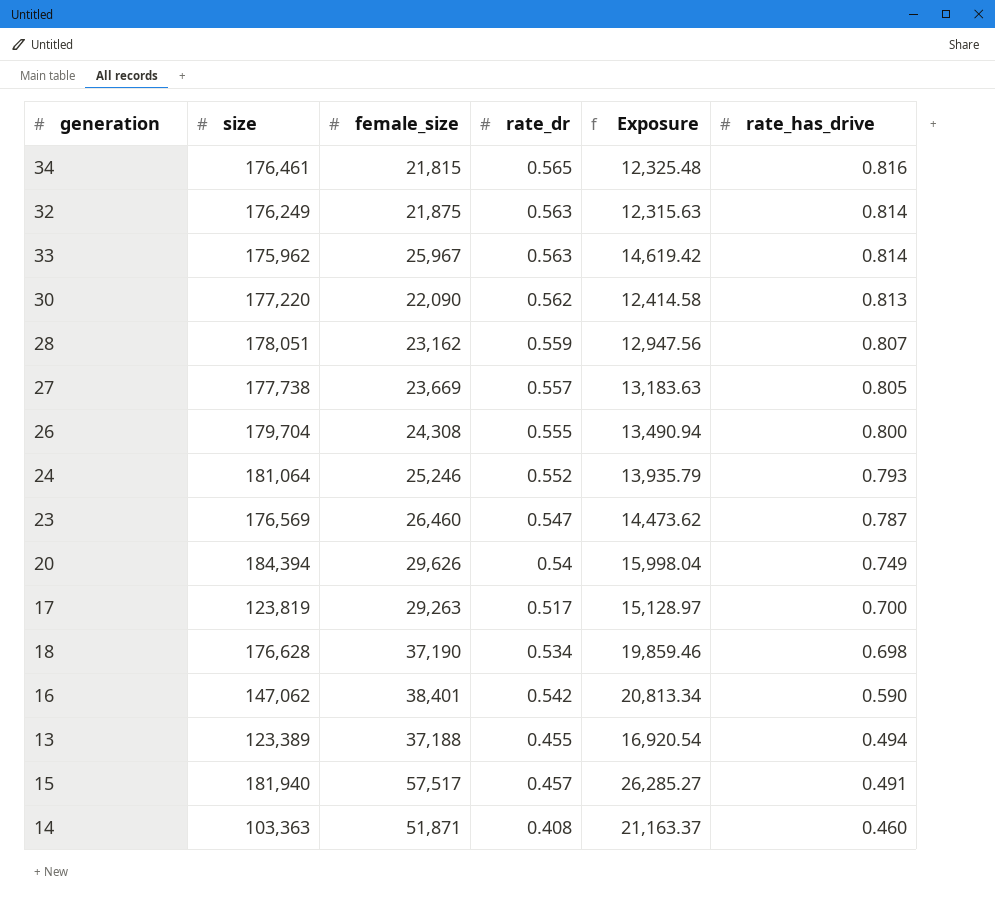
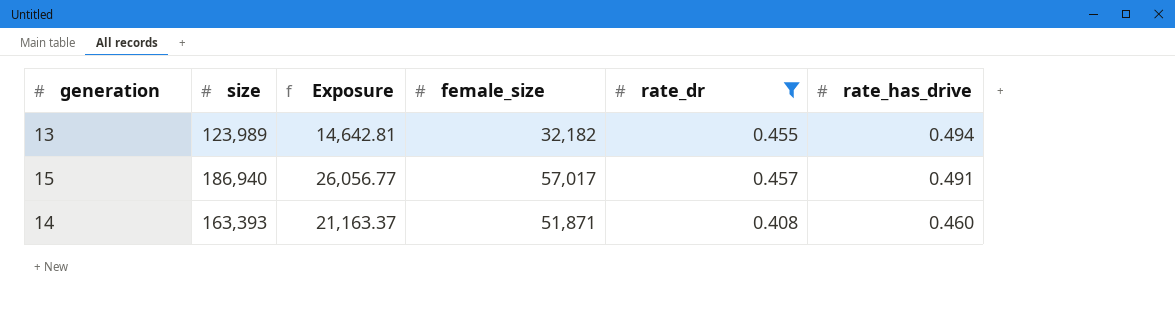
filter: none -> rate_dr <= 0.457
column Exposure | position: 5 -> 3
13 | size: 123,389 -> 123,989
13 | Exposure: 16,920.54 -> 14,642.81
13 | female_size: 37,188 -> 32,182
15 | size: 181,940 -> 186,940
15 | Exposure: 26,285.27 -> 26,056.77
15 | female_size: 57,517 -> 57,017
14 | size: 103,363 -> 163,393

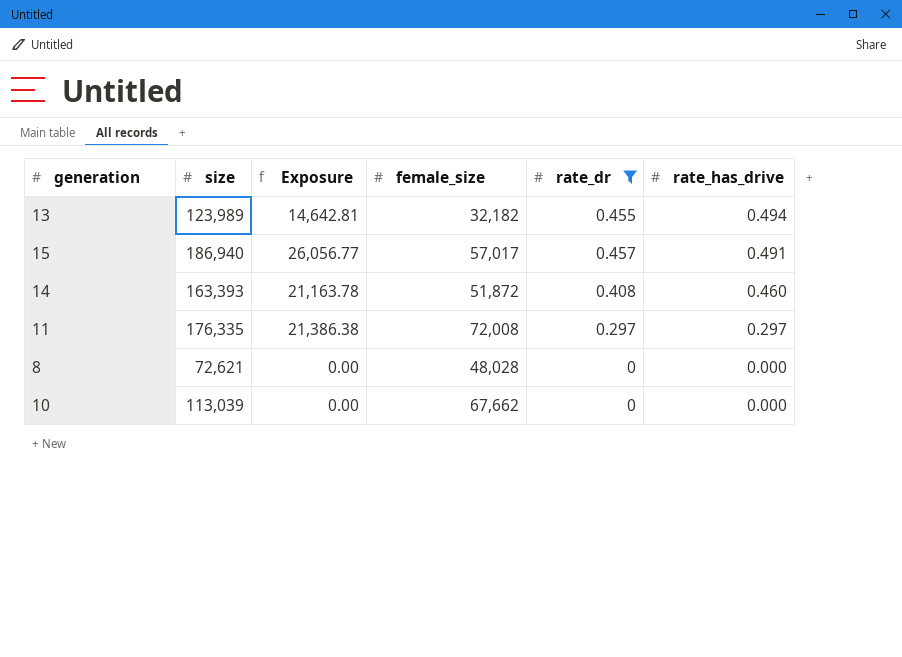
14 | Exposure: 21,163.37 -> 21,163.78
14 | female_size: 51,871 -> 51,872
row 11: none -> 176,335 | 21,386.38 | 72,008 | 0.297 | 0.297
row 8: none -> 72,621 | 0.00 | 48,028 | 0 | 0.000
row 10: none -> 113,039 | 0.00 | 67,662 | 0 | 0.000

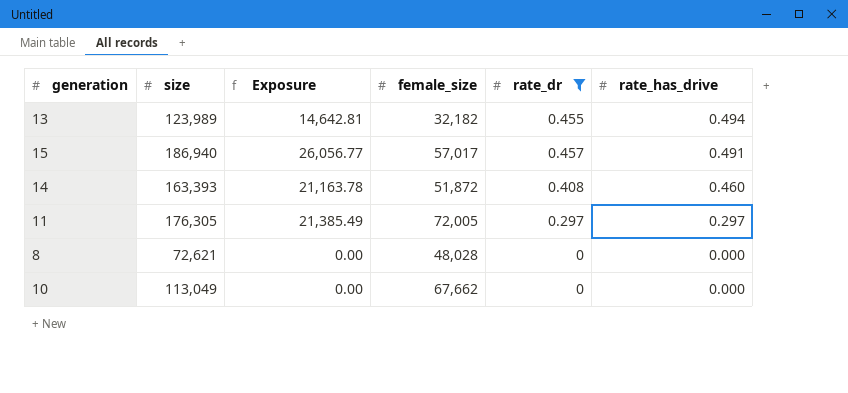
11 | size: 176,335 -> 176,305
11 | Exposure: 21,386.38 -> 21,385.49
11 | female_size: 72,008 -> 72,005
10 | size: 113,039 -> 113,049

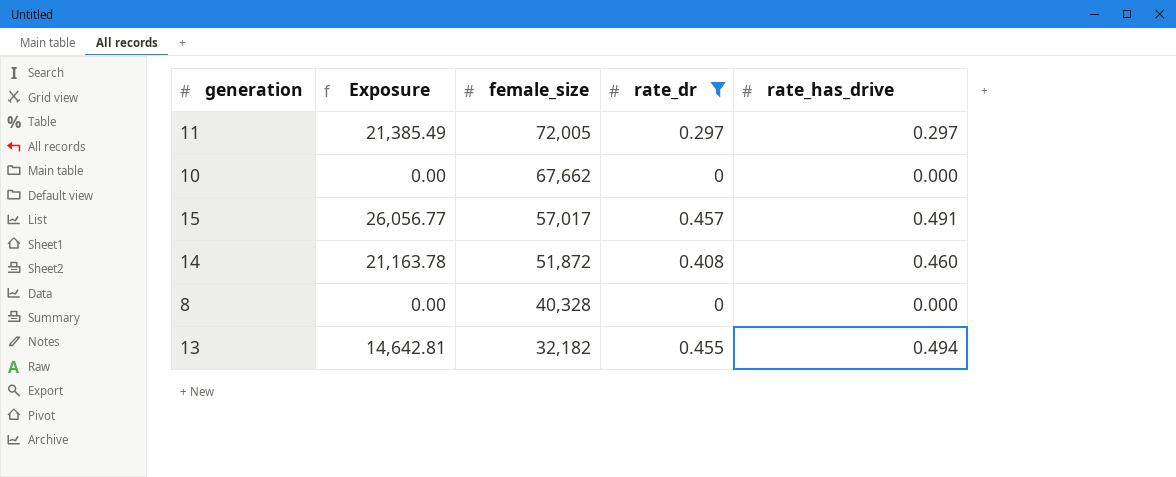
row order: rate_has_drive descending -> female_size descending
column size | position: 2 -> none
8 | female_size: 48,028 -> 40,328

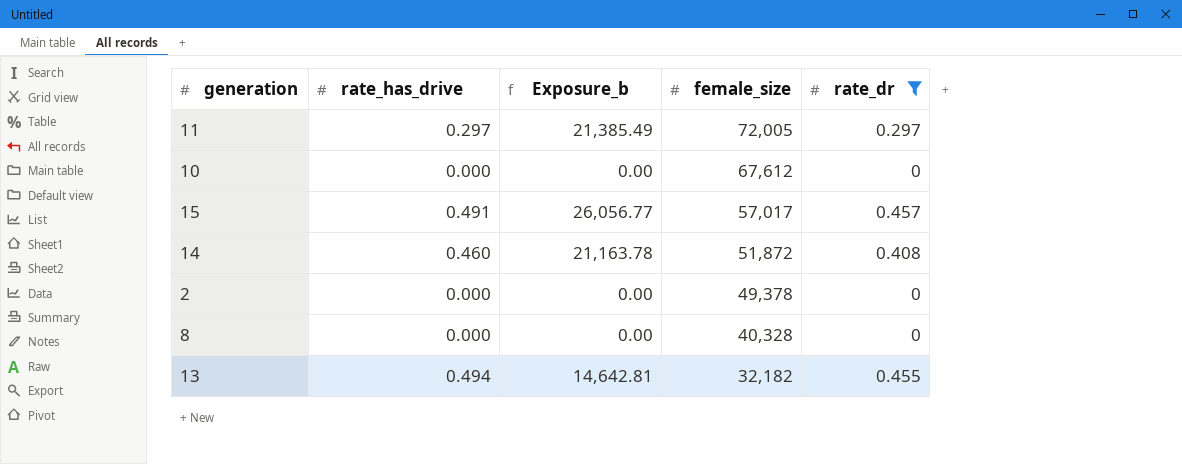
column rate_has_drive | position: 5 -> 2
column name: Exposure -> Exposure_b
10 | female_size: 67,662 -> 67,612
row 2: none -> 0.000 | 0.00 | 49,378 | 0

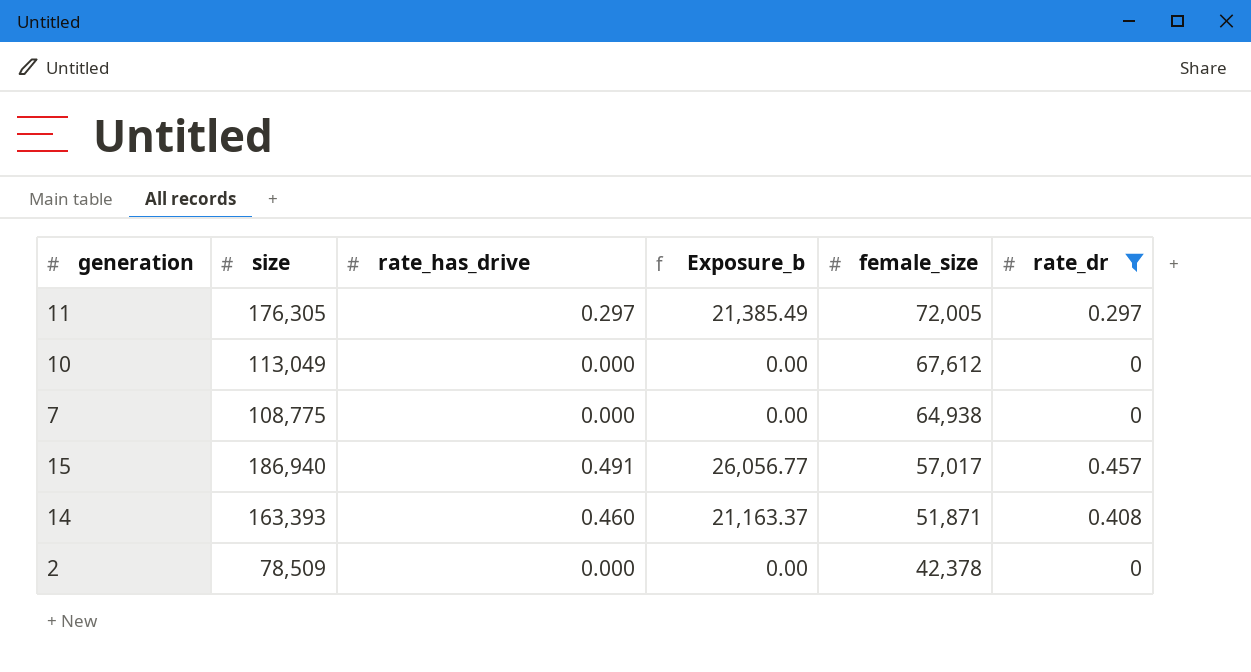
column size | position: none -> 2
row 8: 0.000 | 0.00 | 40,328 | 0 -> none
row 13: 0.494 | 14,642.81 | 32,182 | 0.455 -> none
row 7: none -> 108,775 | 0.000 | 0.00 | 64,938 | 0
14 | Exposure_b: 21,163.78 -> 21,163.37
14 | female_size: 51,872 -> 51,871
2 | female_size: 49,378 -> 42,378

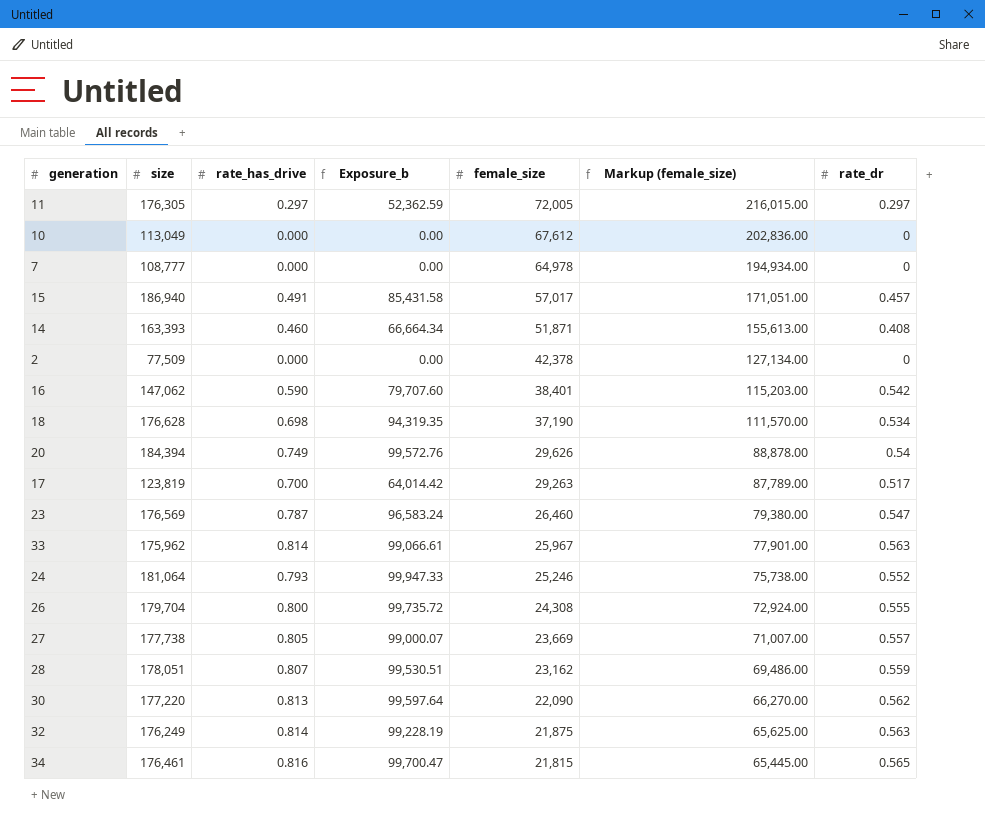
filter: rate_dr <= 0.457 -> none
column Exposure_b | formula: [female_size] * [rate_dr] -> [size] * [rate_dr]
column Markup (female_size) | formula: none -> [female_size] * 3
7 | size: 108,775 -> 108,777
7 | female_size: 64,938 -> 64,978
2 | size: 78,509 -> 77,509

